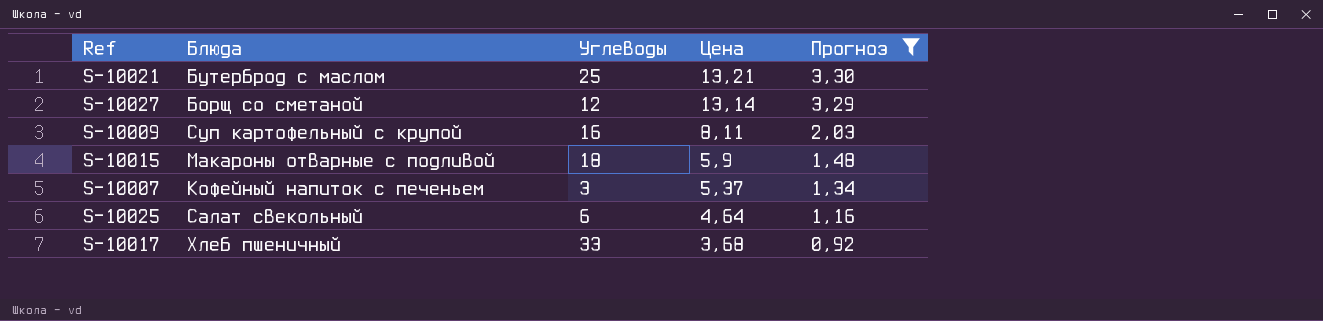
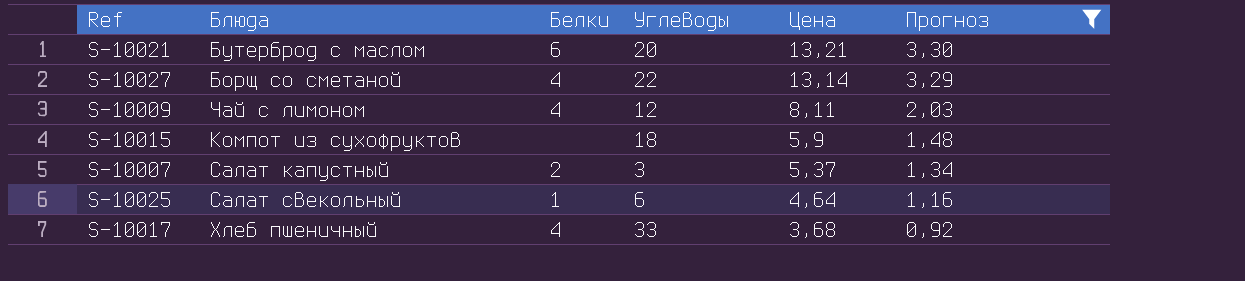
column Белки | position: none -> 3
S-10021 | Углеводы: 25 -> 20
S-10027 | Углеводы: 12 -> 22
S-10009 | Блюда: Суп картофельный с крупой -> Чай с лимоном
S-10009 | Углеводы: 16 -> 12
S-10015 | Блюда: Макароны отварные с подливой -> Компот из сухофруктов
S-10007 | Блюда: Кофейный напиток с печеньем -> Салат капустный

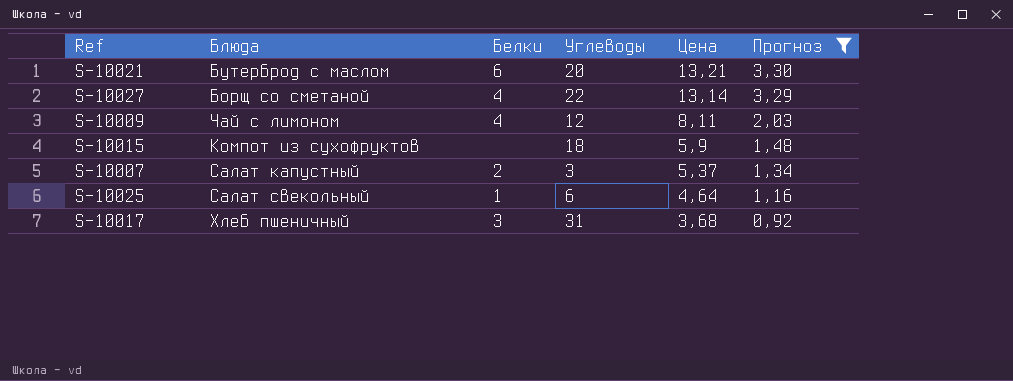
S-10017 | Белки: 4 -> 3
S-10017 | Углеводы: 33 -> 31

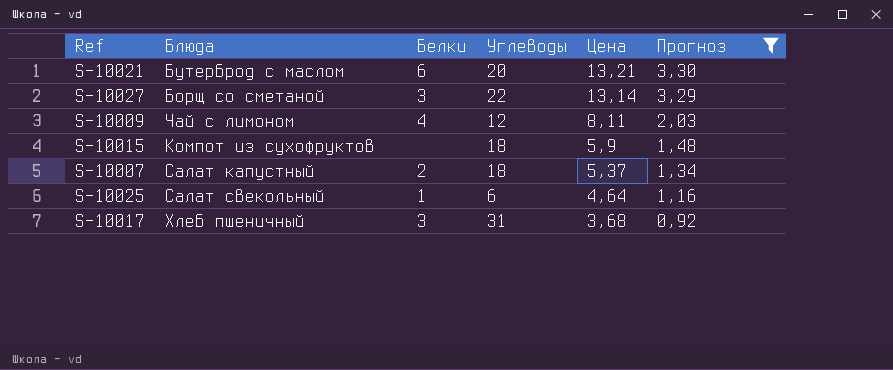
S-10027 | Белки: 4 -> 3
S-10007 | Углеводы: 3 -> 18

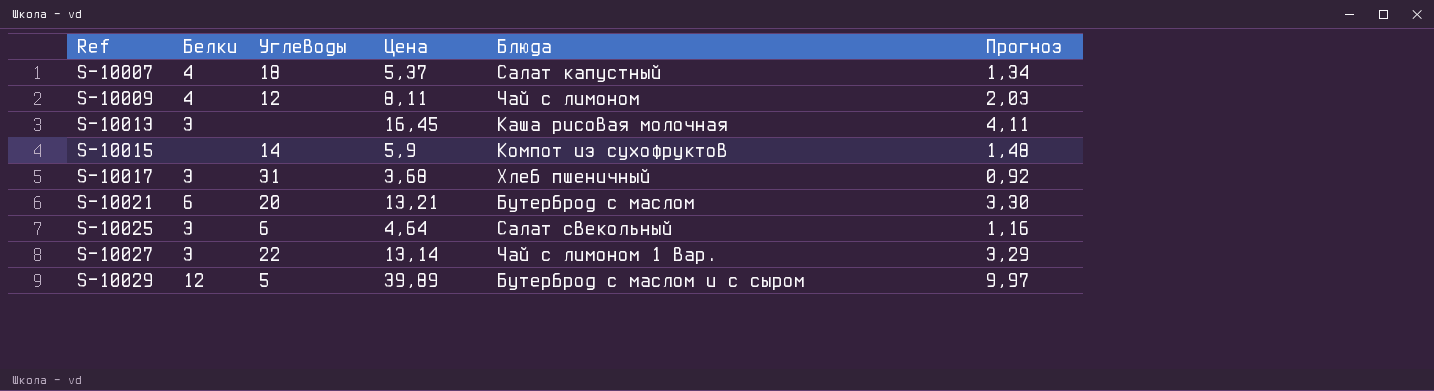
filter: Прогноз <= 3,30 -> none
row order: Цена descending -> Ref ascending
column Блюда | position: 2 -> 5
S-10007 | Белки: 2 -> 4
S-10015 | Углеводы: 18 -> 14
S-10025 | Белки: 1 -> 3
S-10027 | Блюда: Борщ со сметаной -> Чай с лимоном 1 вар.

